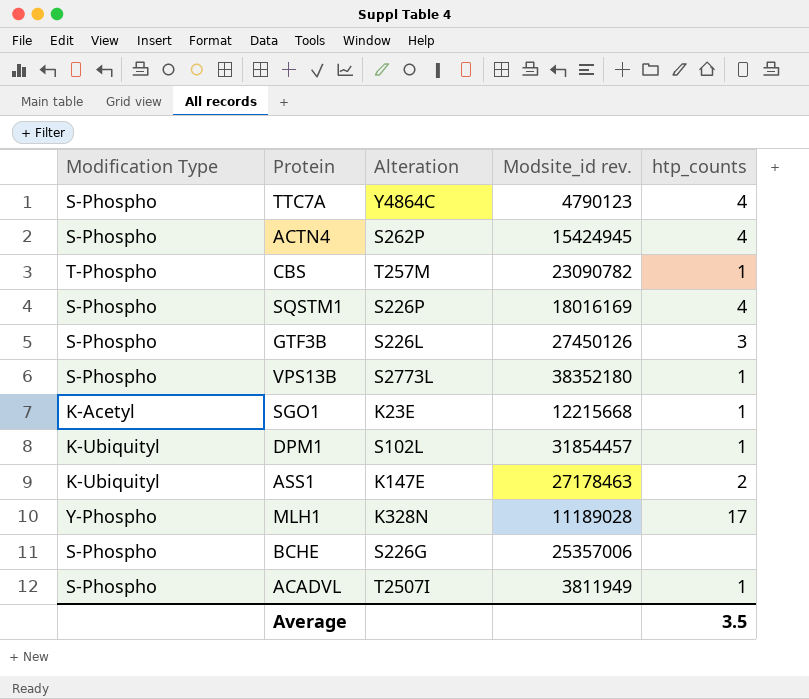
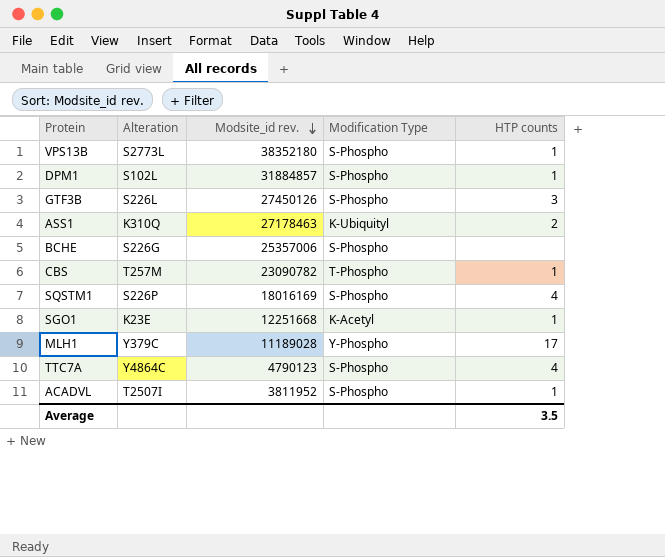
row order: none -> Modsite_id rev. descending
column Modification Type | position: 1 -> 4
column name: htp_counts -> HTP counts
row ACTN4: S-Phospho | S262P | 15424945 | 4 -> none
DPM1 | Modsite_id rev.: 31854457 -> 31884857
DPM1 | Modification Type: K-Ubiquityl -> S-Phospho
ASS1 | Alteration: K147E -> K310Q
SGO1 | Modsite_id rev.: 12215668 -> 12251668
MLH1 | Alteration: K328N -> Y379C
ACADVL | Modsite_id rev.: 3811949 -> 3811952

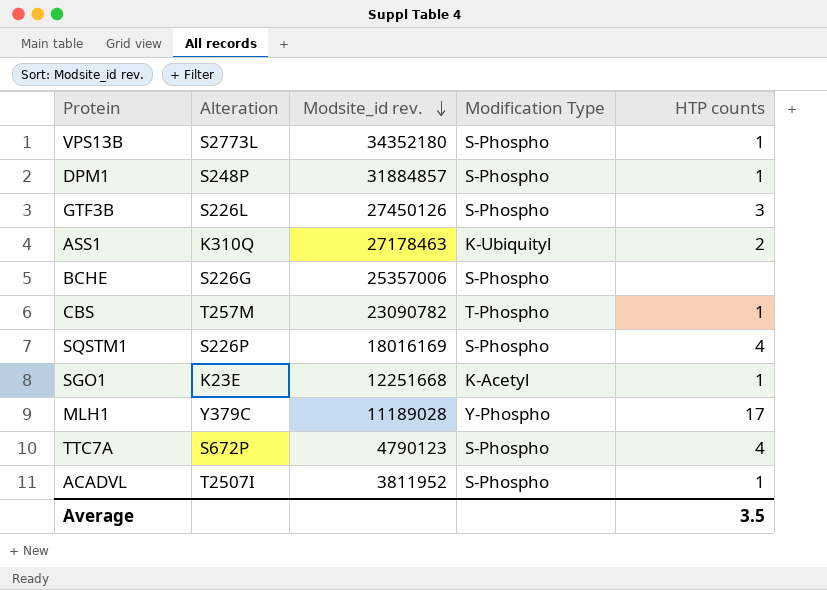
VPS13B | Modsite_id rev.: 38352180 -> 34352180
DPM1 | Alteration: S102L -> S248P
TTC7A | Alteration: Y4864C -> S672P

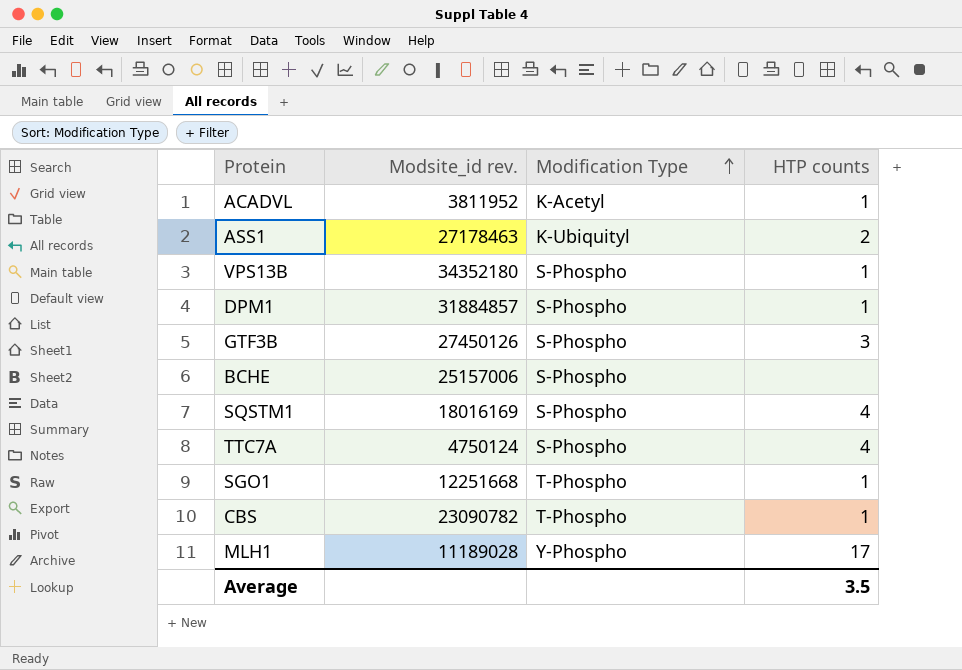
row order: Modsite_id rev. descending -> Modification Type ascending
column Alteration | position: 2 -> none
ACADVL | Modification Type: S-Phospho -> K-Acetyl
BCHE | Modsite_id rev.: 25357006 -> 25157006
TTC7A | Modsite_id rev.: 4790123 -> 4750124
SGO1 | Modification Type: K-Acetyl -> T-Phospho

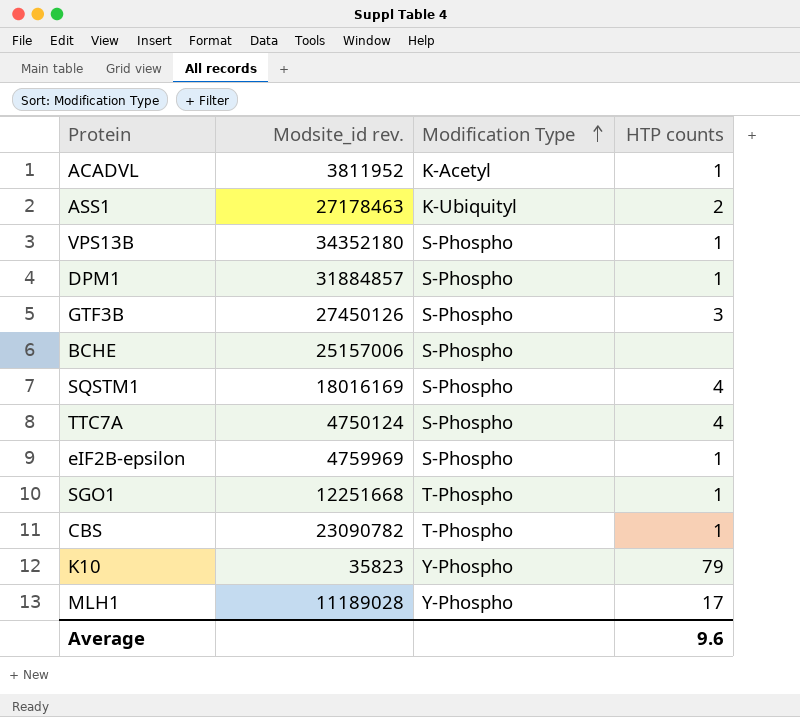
row eIF2B-epsilon: none -> 4759969 | S-Phospho | 1
row K10: none -> 35823 | Y-Phospho | 79
Average | HTP counts: 3.5 -> 9.6

